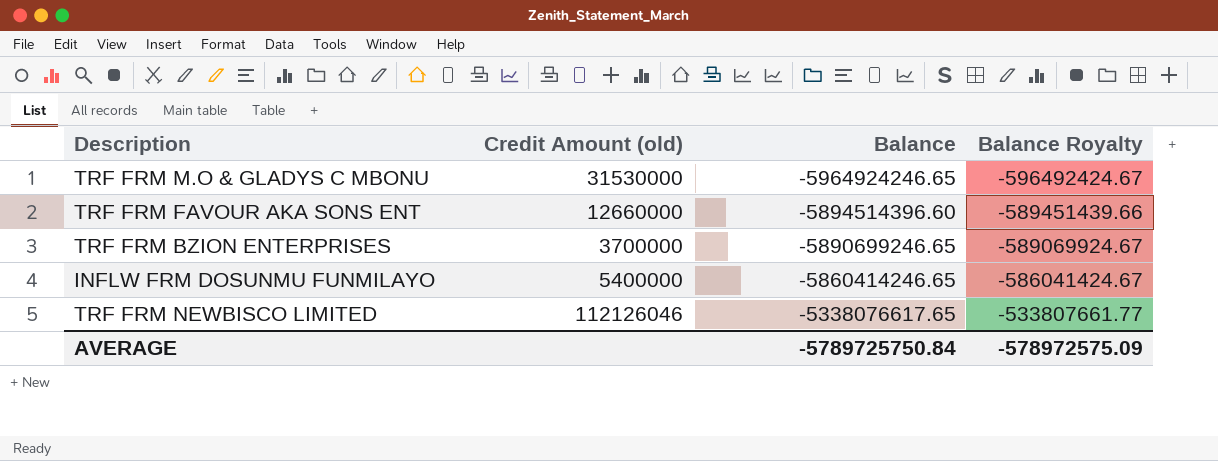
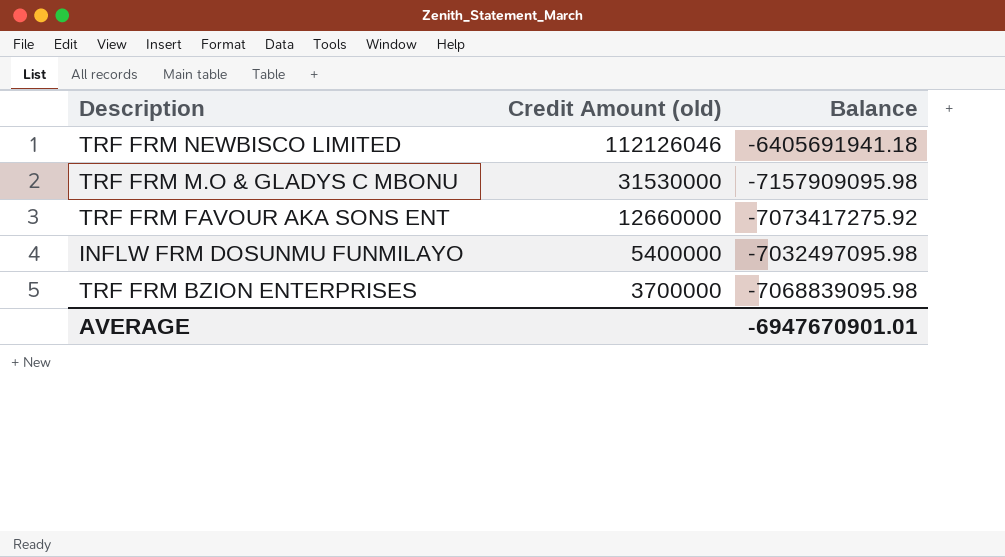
row order: Balance ascending -> Credit Amount (old) descending
column Balance Royalty | formula: [Balance] * 0.1 -> none
TRF FRM NEWBISCO LIMITED | Balance: -5338076617.65 -> -6405691941.18
TRF FRM M.O & GLADYS C MBONU | Balance: -5964924246.65 -> -7157909095.98
TRF FRM FAVOUR AKA SONS ENT | Balance: -5894514396.60 -> -7073417275.92
INFLW FRM DOSUNMU FUNMILAYO | Balance: -5860414246.65 -> -7032497095.98
TRF FRM BZION ENTERPRISES | Balance: -5890699246.65 -> -7068839095.98
AVERAGE | Balance: -5789725750.84 -> -6947670901.01

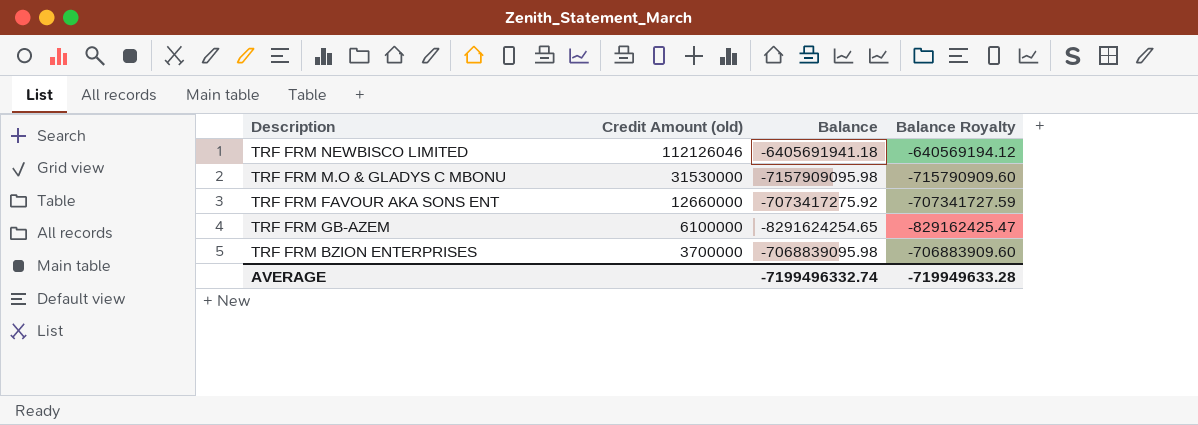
column Balance Royalty | formula: none -> [Balance] * 0.1
row INFLW FRM DOSUNMU FUNMILAYO: 5400000 | -7032497095.98 -> none
row TRF FRM GB-AZEM: none -> 6100000 | -8291624254.65 | -829162425.47
AVERAGE | Balance: -6947670901.01 -> -7199496332.74

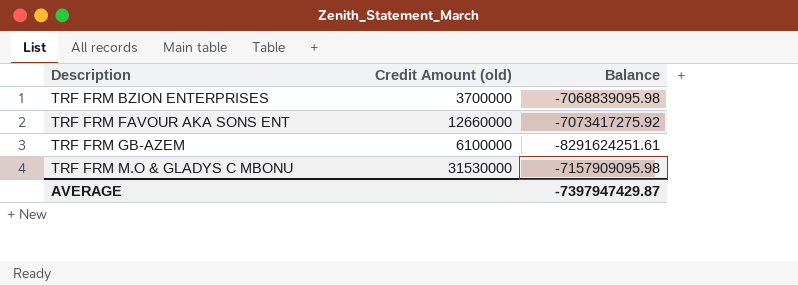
row order: Credit Amount (old) descending -> Description ascending
column Balance Royalty | formula: [Balance] * 0.1 -> none
row TRF FRM NEWBISCO LIMITED: 112126046 | -6405691941.18 | -640569194.12 -> none
TRF FRM GB-AZEM | Balance: -8291624254.65 -> -8291624251.61
AVERAGE | Balance: -7199496332.74 -> -7397947429.87

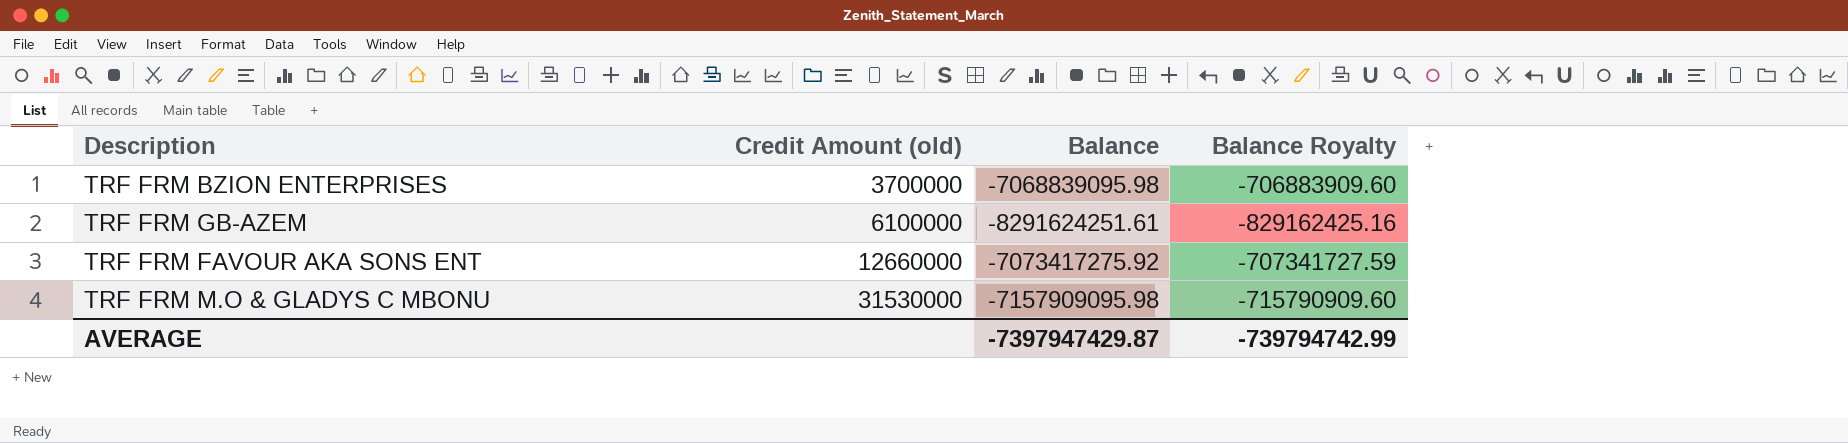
row order: Description ascending -> Credit Amount (old) ascending
column Balance Royalty | formula: none -> [Balance] * 0.1

